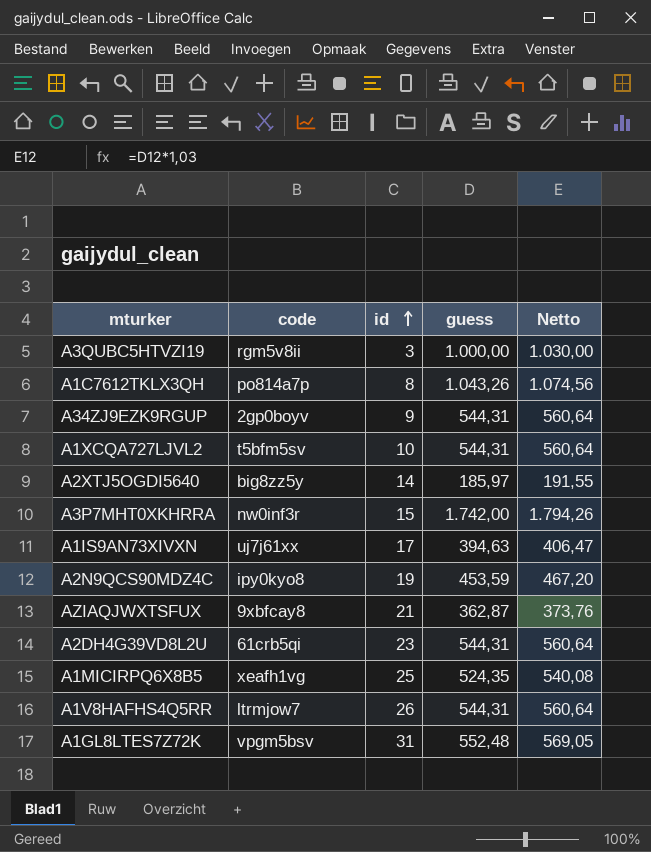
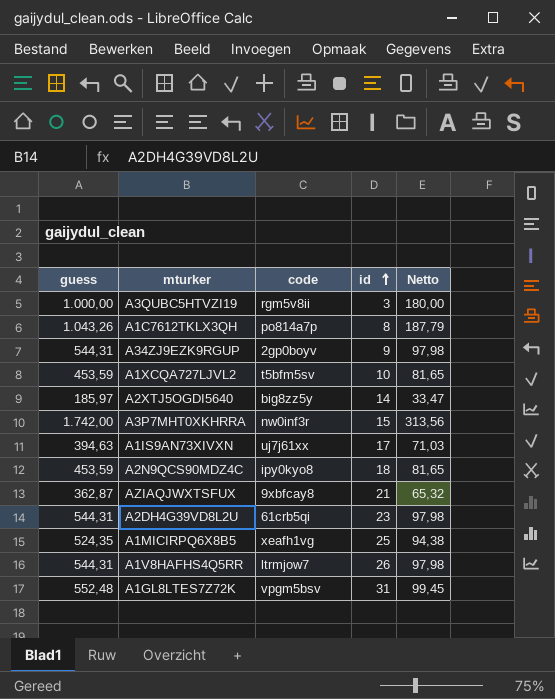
column guess | position: 4 -> 1
column Netto | formula: [guess] * 1,03 -> [guess] * 0,18
A1XCQA727LJVL2 | guess: 544,31 -> 453,59
A2N9QCS90MDZ4C | id: 19 -> 18

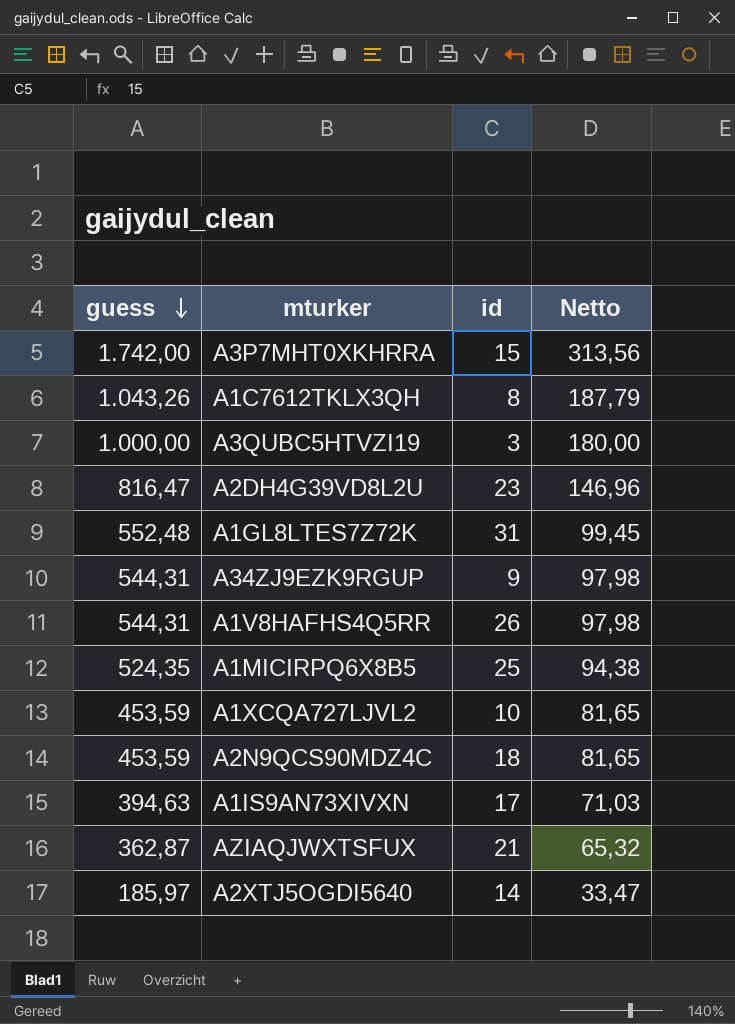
row order: id ascending -> guess descending
column code | position: 3 -> none
A2DH4G39VD8L2U | guess: 544,31 -> 816,47
A2DH4G39VD8L2U | Netto: 97,98 -> 146,96

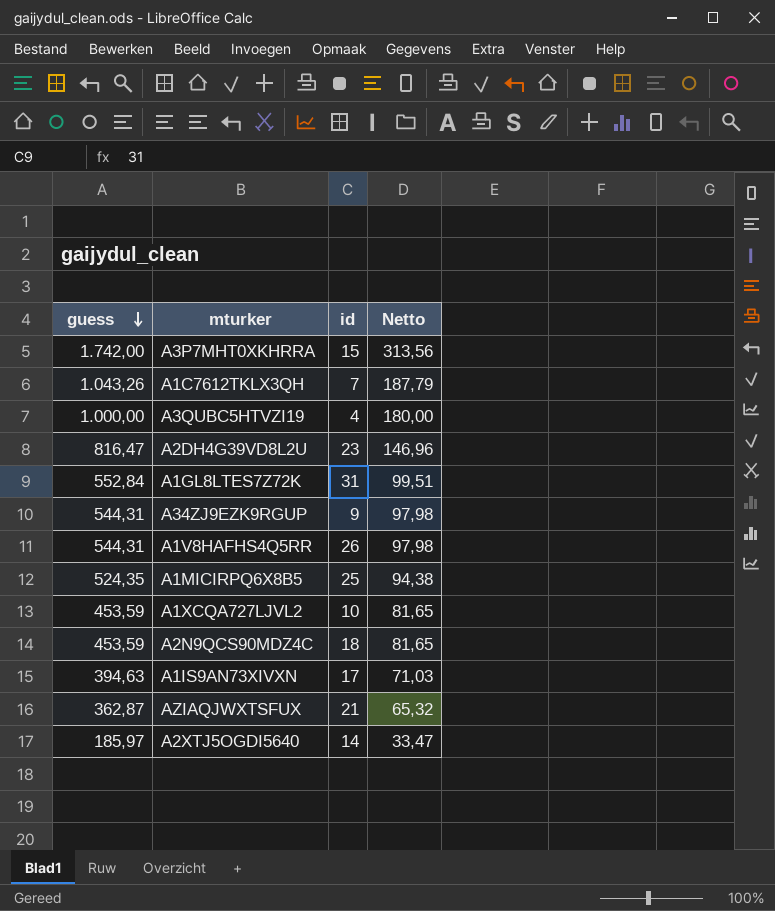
A1C7612TKLX3QH | id: 8 -> 7
A3QUBC5HTVZI19 | id: 3 -> 4
A1GL8LTES7Z72K | guess: 552,48 -> 552,84
A1GL8LTES7Z72K | Netto: 99,45 -> 99,51

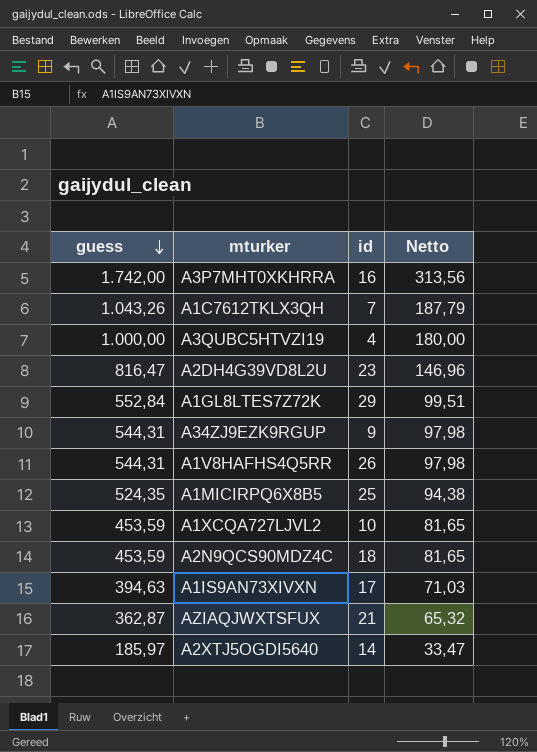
A3P7MHT0XKHRRA | id: 15 -> 16
A1GL8LTES7Z72K | id: 31 -> 29

